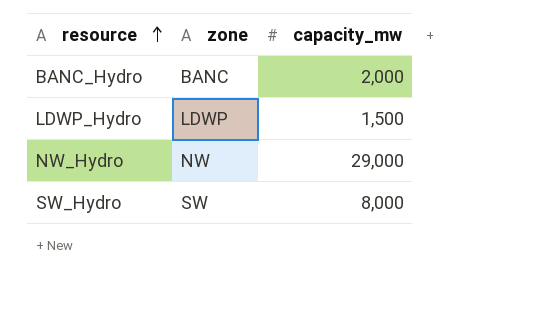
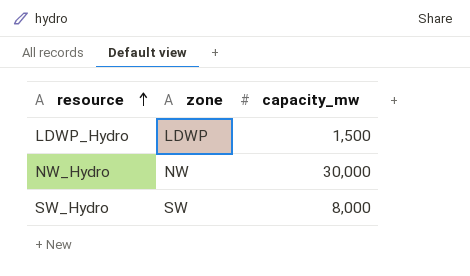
row BANC_Hydro: BANC | 2,000 -> none
NW_Hydro | capacity_mw: 29,000 -> 30,000

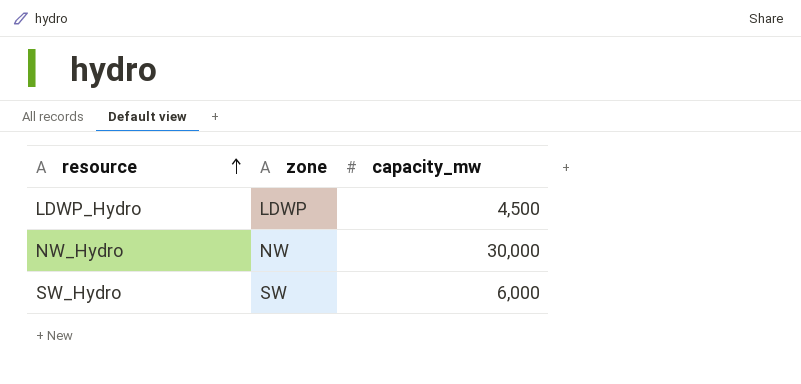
LDWP_Hydro | capacity_mw: 1,500 -> 4,500
SW_Hydro | capacity_mw: 8,000 -> 6,000

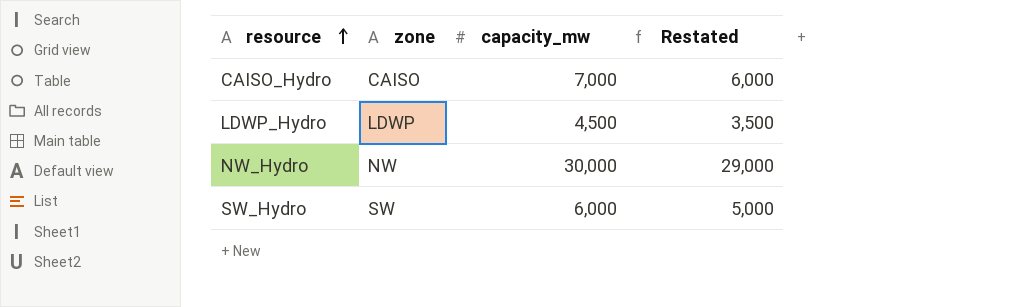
column Restated | formula: none -> [capacity_mw] - 1000
row CAISO_Hydro: none -> CAISO | 7,000 | 6,000

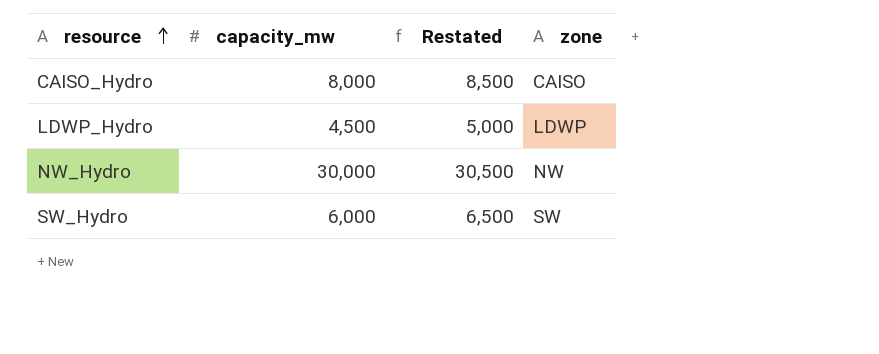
column Restated | formula: [capacity_mw] - 1000 -> [capacity_mw] + 500
column zone | position: 2 -> 4
CAISO_Hydro | capacity_mw: 7,000 -> 8,000

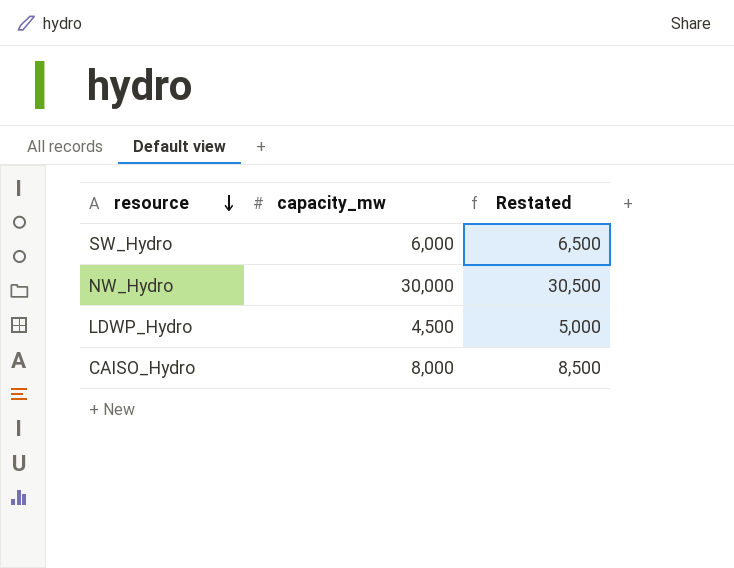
row order: resource ascending -> resource descending
column zone | position: 4 -> none

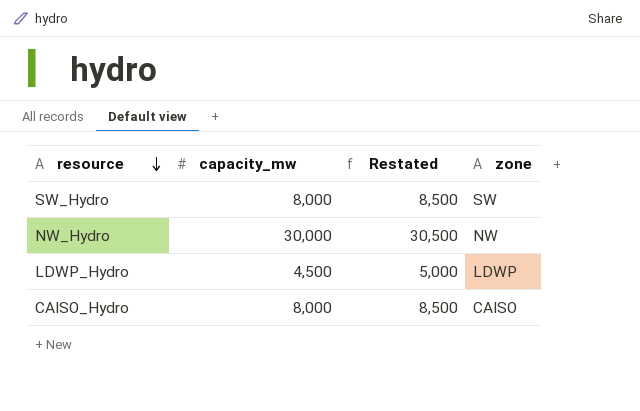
column zone | position: none -> 4
SW_Hydro | capacity_mw: 6,000 -> 8,000
SW_Hydro | Restated: 6,500 -> 8,500

